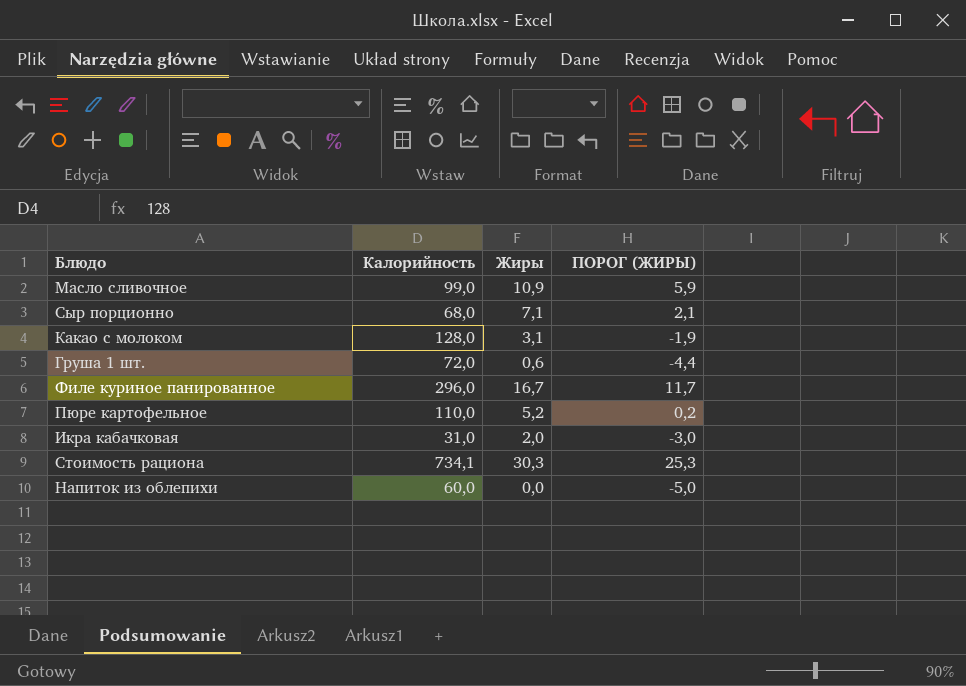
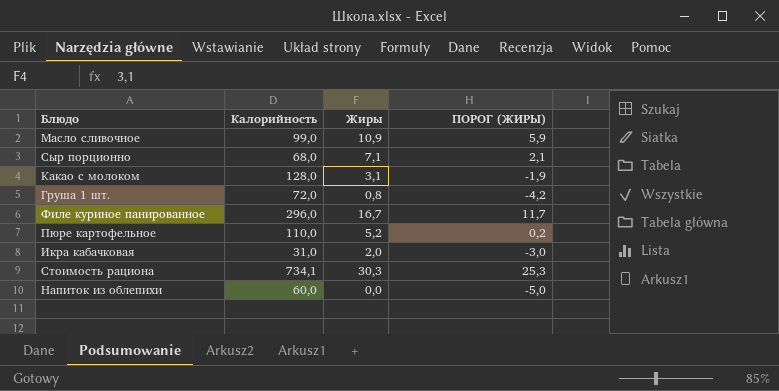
Груша 1 шт. | Жиры: 0,6 -> 0,8
Груша 1 шт. | ПОРОГ (ЖИРЫ): -4,4 -> -4,2

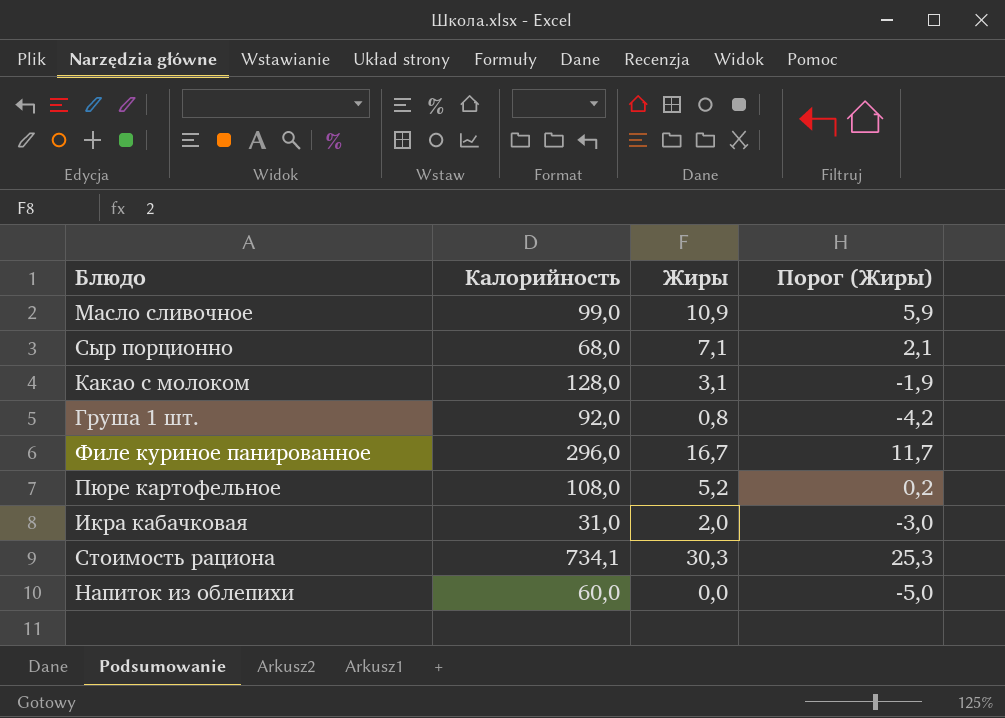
column name: ПОРОГ (ЖИРЫ) -> Порог (Жиры)
Груша 1 шт. | Калорийность: 72,0 -> 92,0
Пюре картофельное | Калорийность: 110,0 -> 108,0

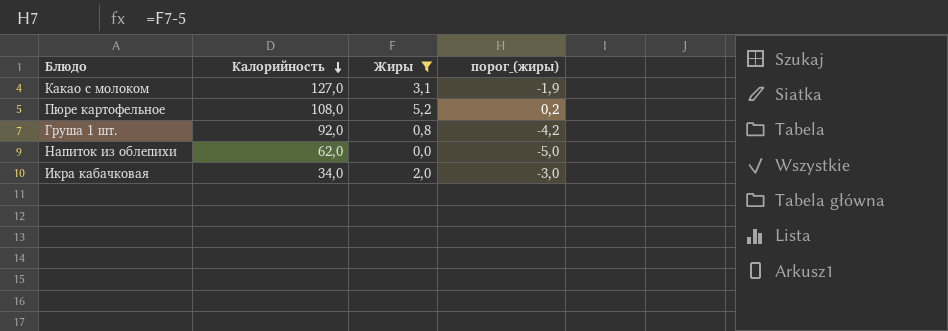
filter: none -> Жиры <= 5,2
row order: none -> Калорийность descending
column name: Порог (Жиры) -> порог_(жиры)
Какао с молоком | Калорийность: 128,0 -> 127,0
Напиток из облепихи | Калорийность: 60,0 -> 62,0
Икра кабачковая | Калорийность: 31,0 -> 34,0

